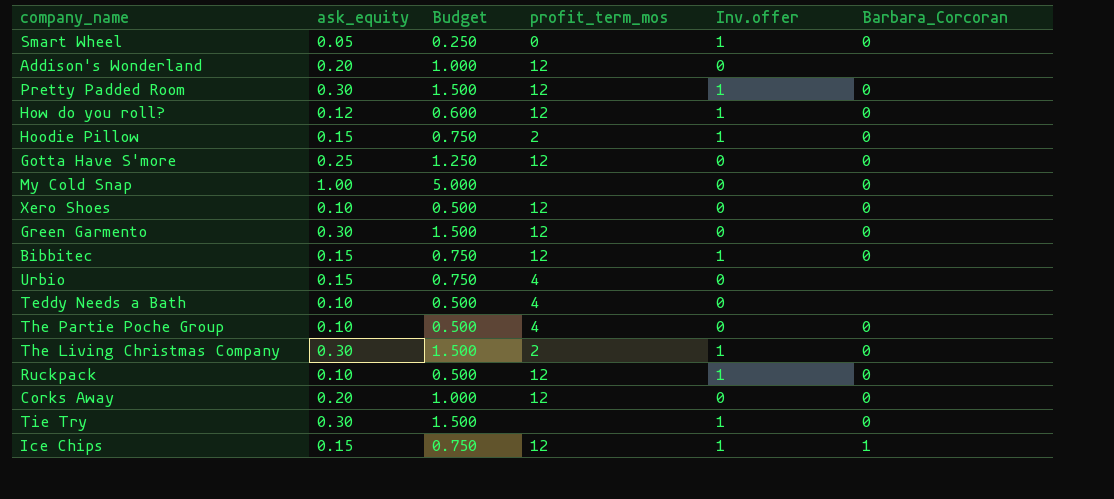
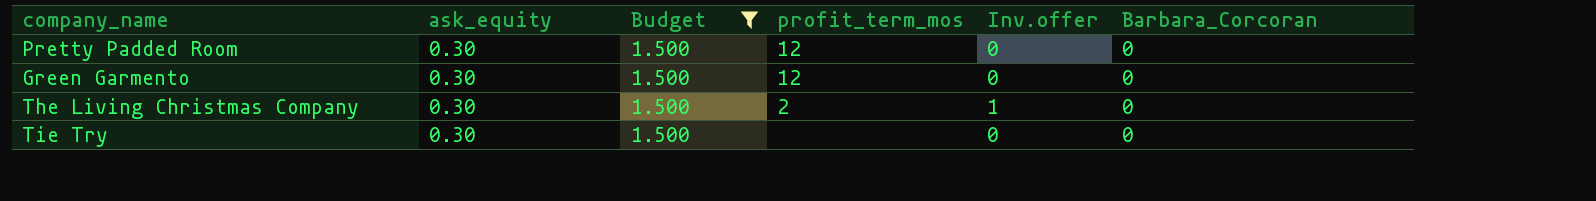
filter: none -> Budget = 1.500
Pretty Padded Room | Inv.offer: 1 -> 0
Tie Try | Inv.offer: 1 -> 0

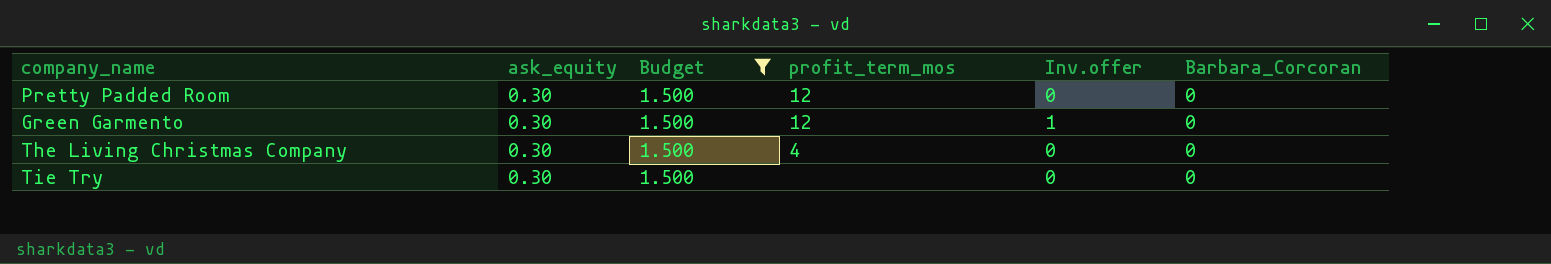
Green Garmento | Inv.offer: 0 -> 1
The Living Christmas Company | profit_term_mos: 2 -> 4
The Living Christmas Company | Inv.offer: 1 -> 0

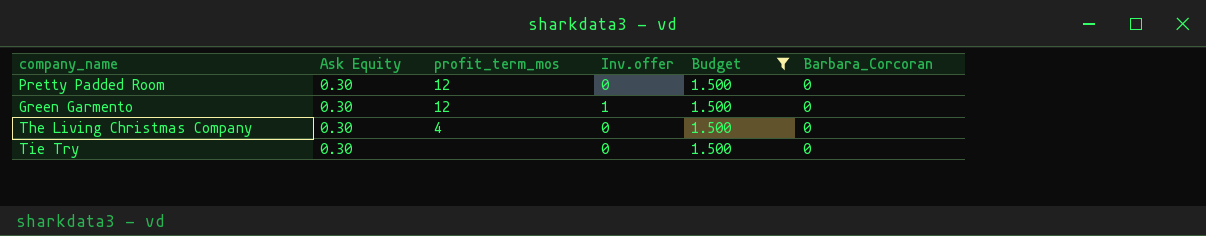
column name: ask_equity -> Ask Equity
column Budget | position: 3 -> 5

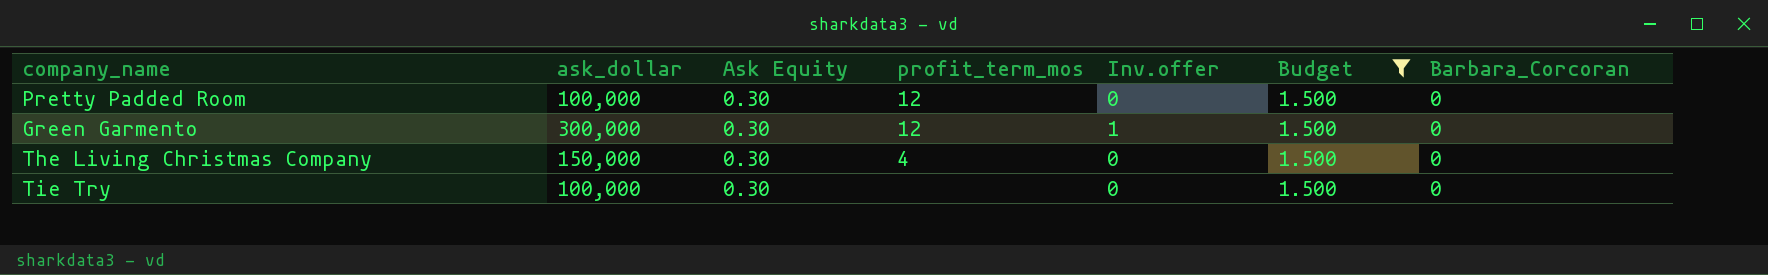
column ask_dollar | position: none -> 2

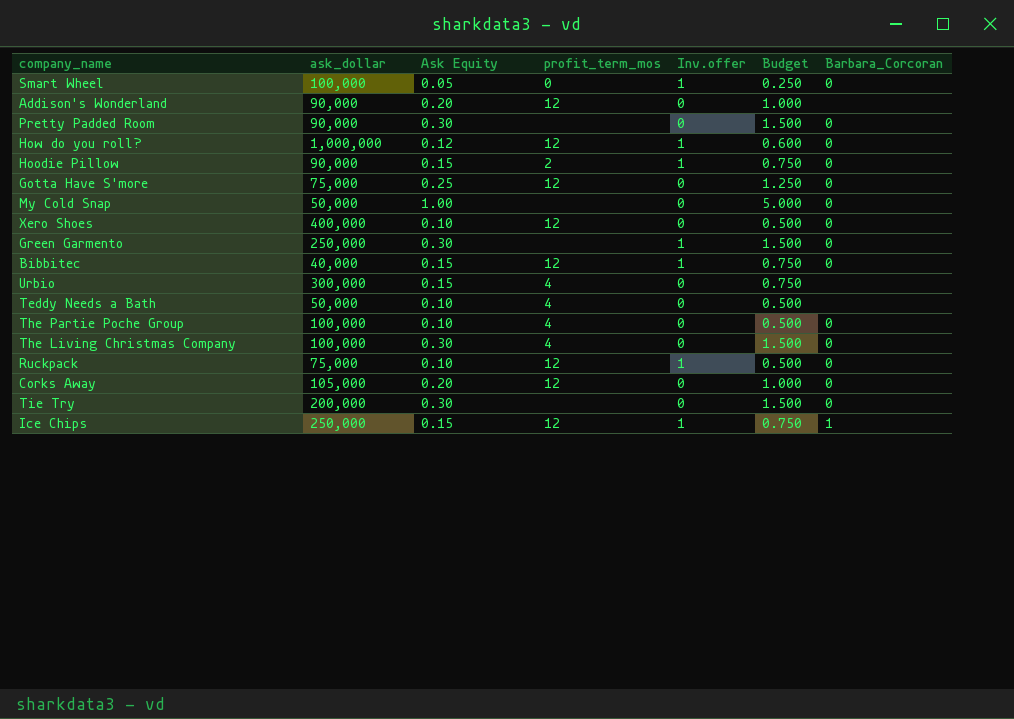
filter: Budget = 1.500 -> none
Pretty Padded Room | ask_dollar: 100,000 -> 90,000
Pretty Padded Room | profit_term_mos: 12 -> none
Green Garmento | ask_dollar: 300,000 -> 250,000
Green Garmento | profit_term_mos: 12 -> none
The Living Christmas Company | ask_dollar: 150,000 -> 100,000
Tie Try | ask_dollar: 100,000 -> 200,000

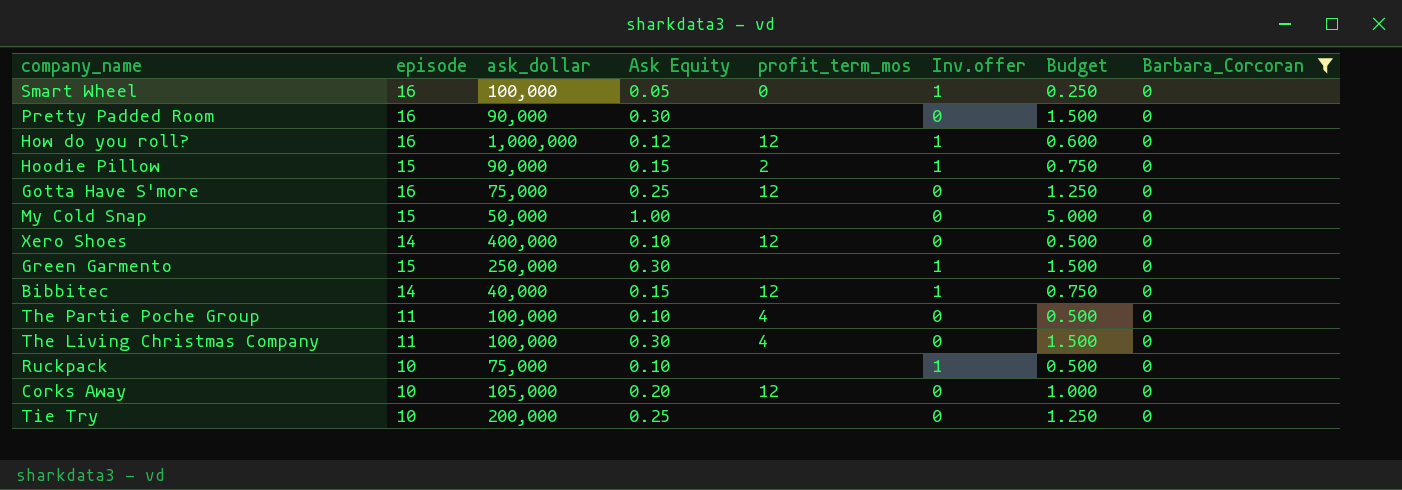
filter: none -> Barbara_Corcoran = 0
column episode | position: none -> 2
Ruckpack | profit_term_mos: 12 -> none
Tie Try | Ask Equity: 0.30 -> 0.25
Tie Try | Budget: 1.500 -> 1.250

